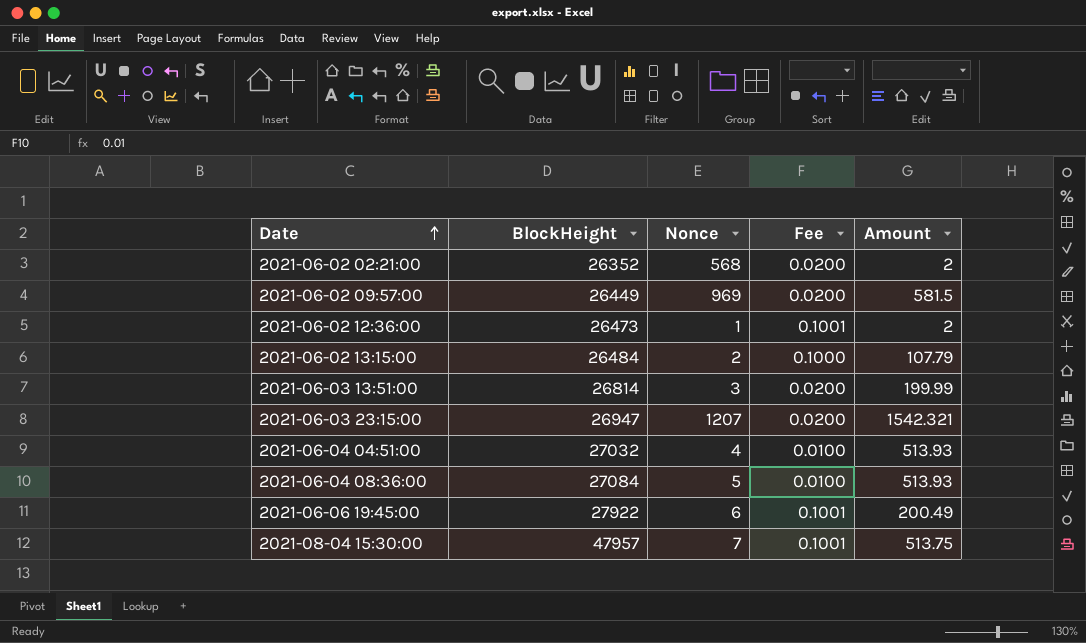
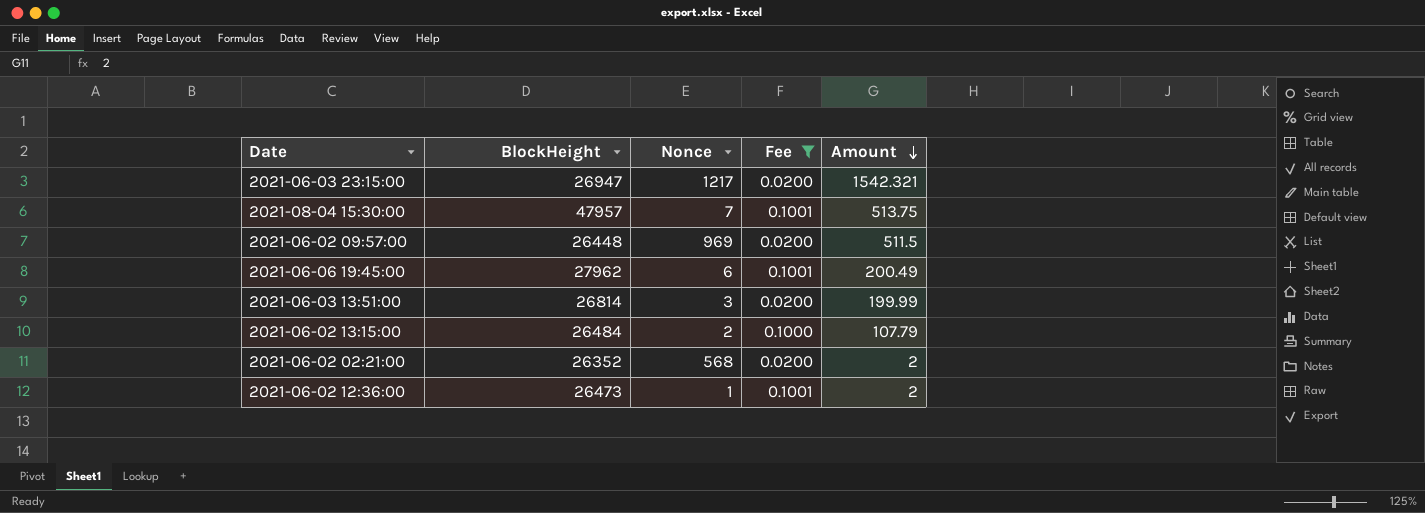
filter: none -> Fee != 0.0100
row order: Date ascending -> Amount descending
2021-06-03 23:15:00 | Nonce: 1207 -> 1217
2021-06-02 09:57:00 | BlockHeight: 26449 -> 26448
2021-06-02 09:57:00 | Amount: 581.5 -> 511.5
2021-06-06 19:45:00 | BlockHeight: 27922 -> 27962

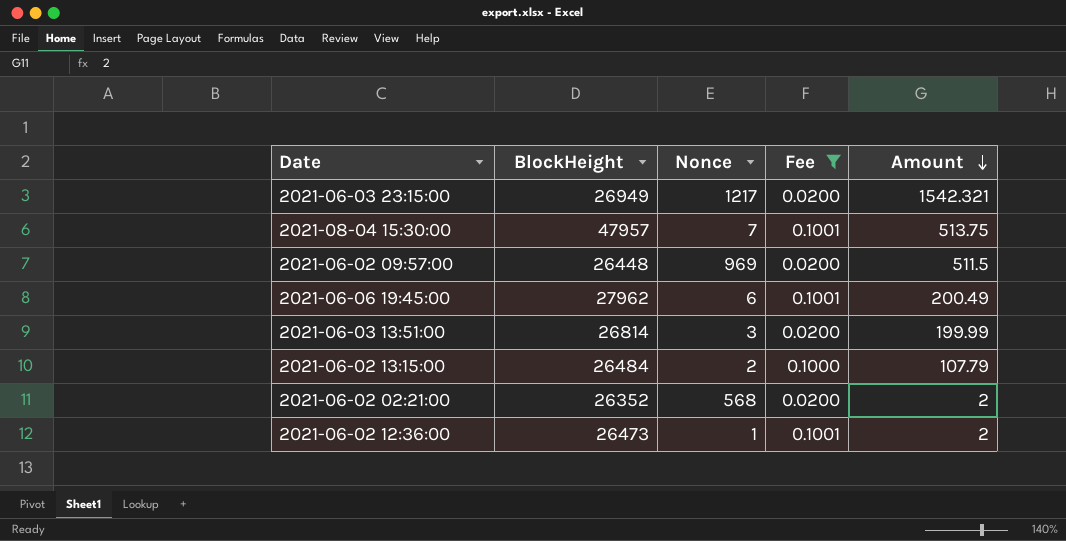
2021-06-03 23:15:00 | BlockHeight: 26947 -> 26949

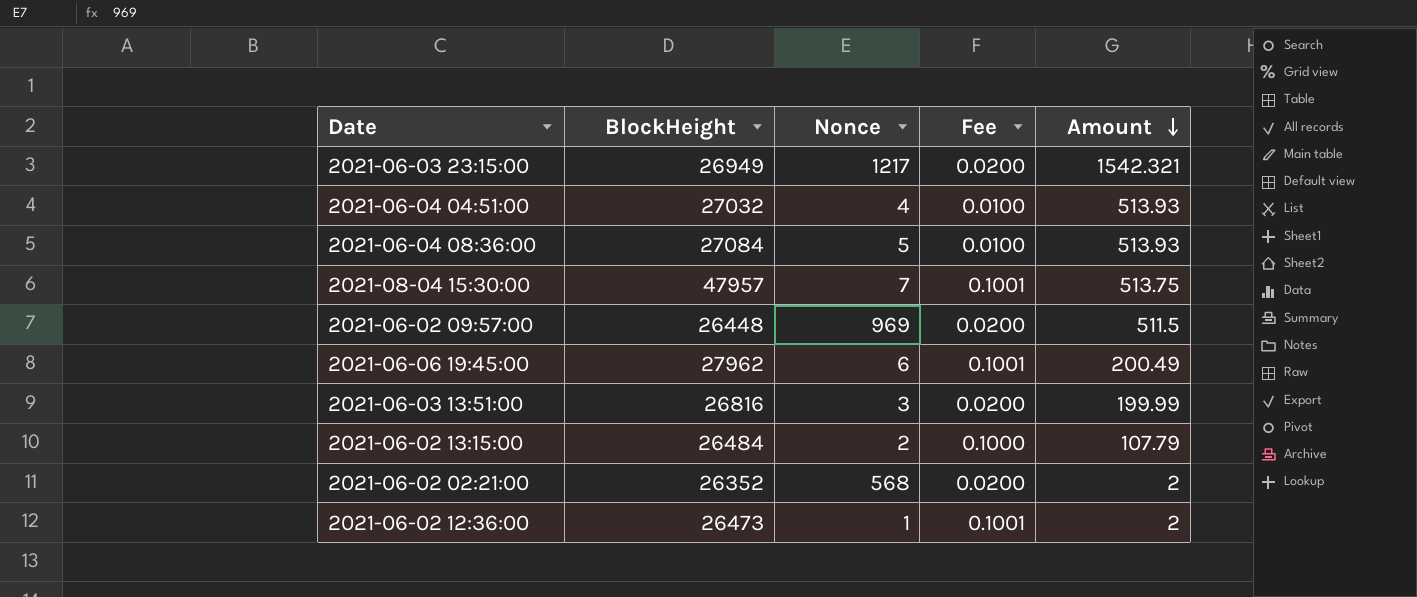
filter: Fee != 0.0100 -> none
2021-06-03 13:51:00 | BlockHeight: 26814 -> 26816

